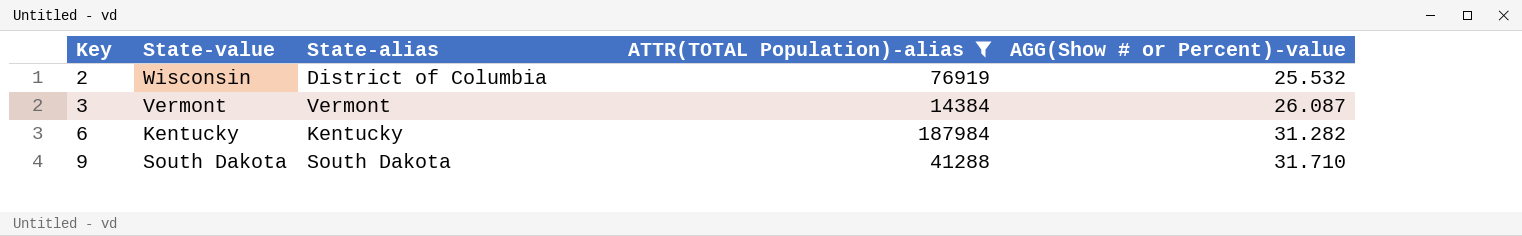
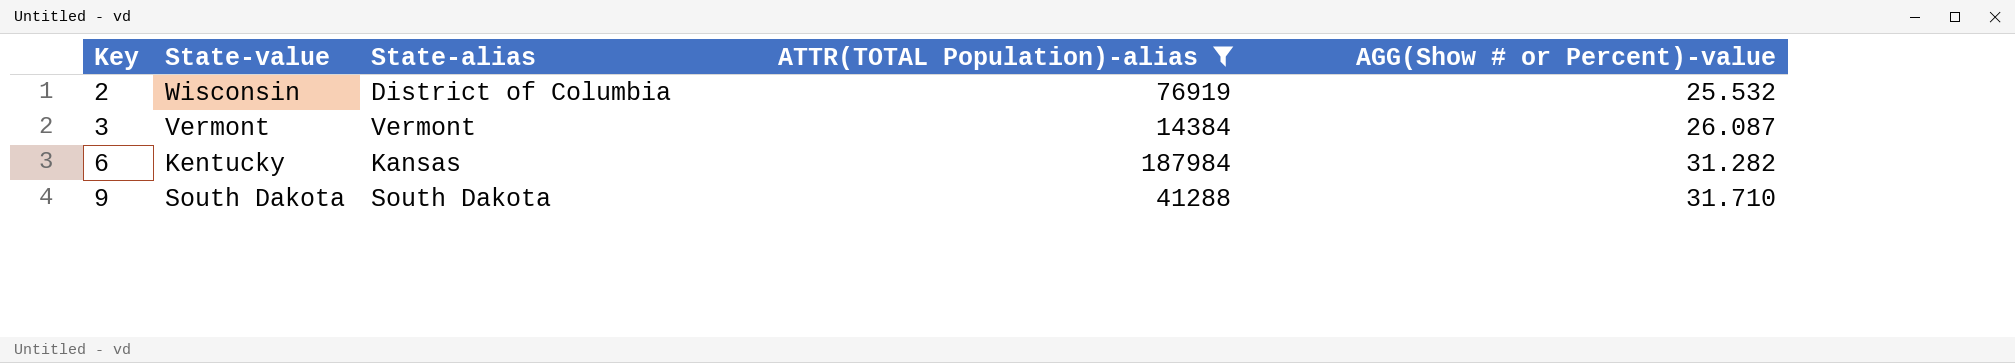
6 | State-alias: Kentucky -> Kansas

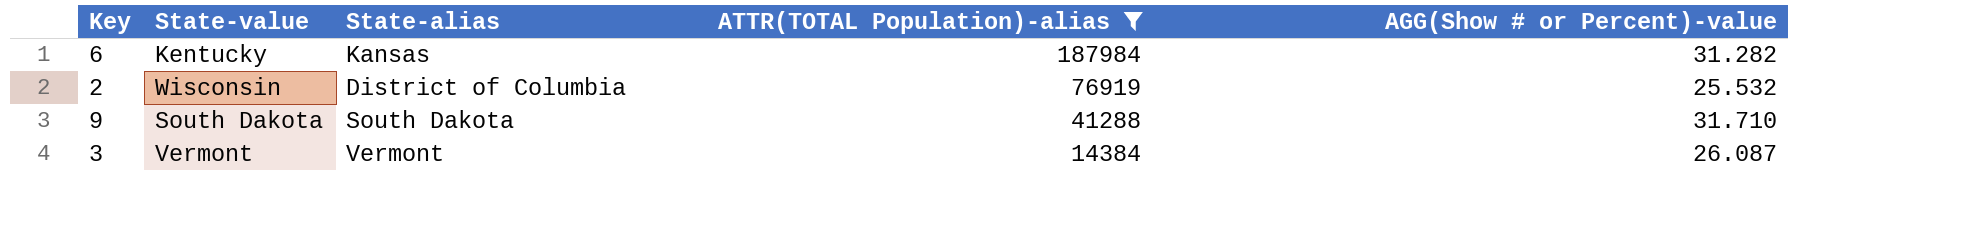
row order: Key ascending -> ATTR(TOTAL Population)-alias descending

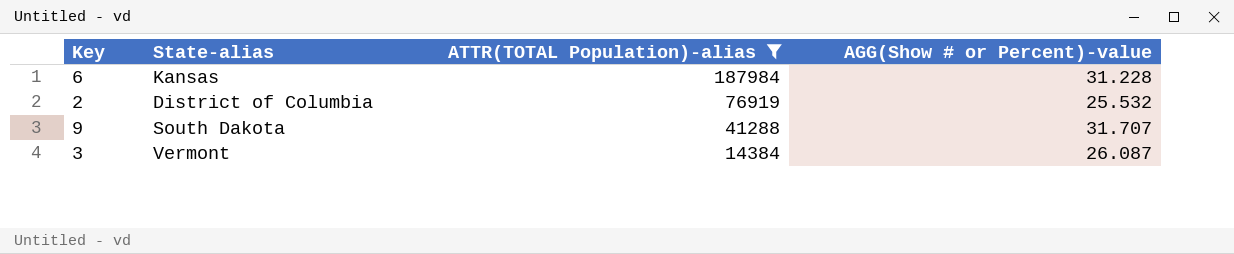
column State-value | position: 2 -> none
6 | AGG(Show # or Percent)-value: 31.282 -> 31.228
9 | AGG(Show # or Percent)-value: 31.710 -> 31.707

